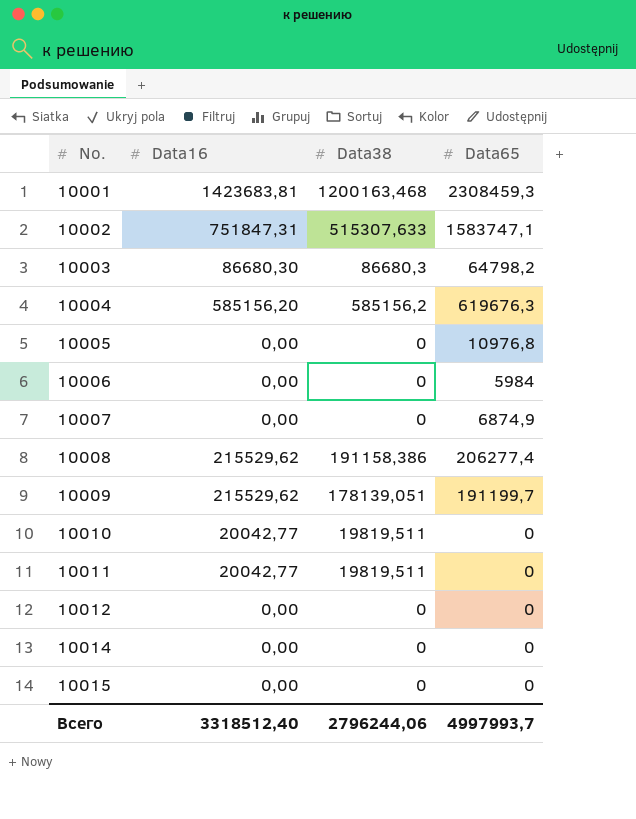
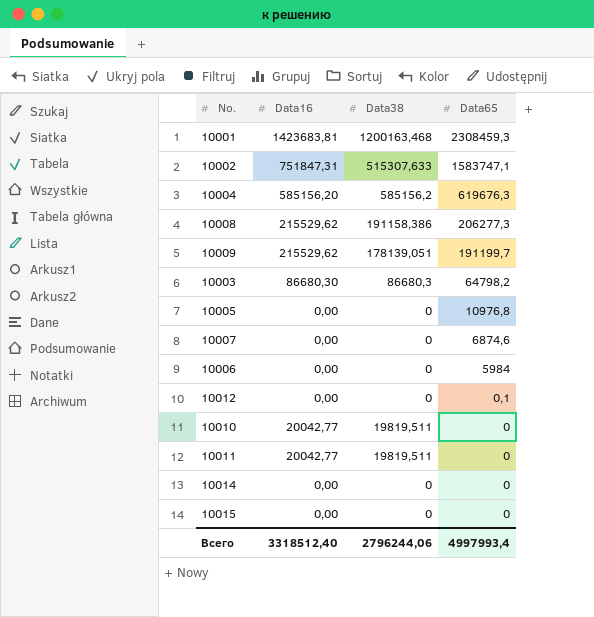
row order: No. ascending -> Data65 descending
10008 | Data65: 206277,4 -> 206277,3
10007 | Data65: 6874,9 -> 6874,6
10012 | Data65: 0 -> 0,1
Всего | Data65: 4997993,7 -> 4997993,4

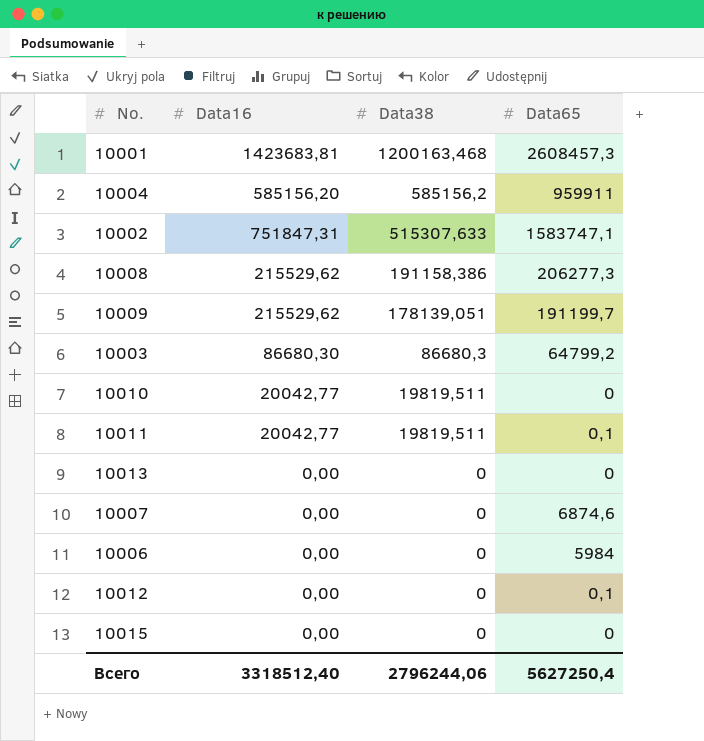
row order: Data65 descending -> Data38 descending
row 10005: 0,00 | 0 | 10976,8 -> none
row 10014: 0,00 | 0 | 0 -> none
10001 | Data65: 2308459,3 -> 2608457,3
10004 | Data65: 619676,3 -> 959911
10003 | Data65: 64798,2 -> 64799,2
10011 | Data65: 0 -> 0,1
row 10013: none -> 0,00 | 0 | 0
Всего | Data65: 4997993,4 -> 5627250,4

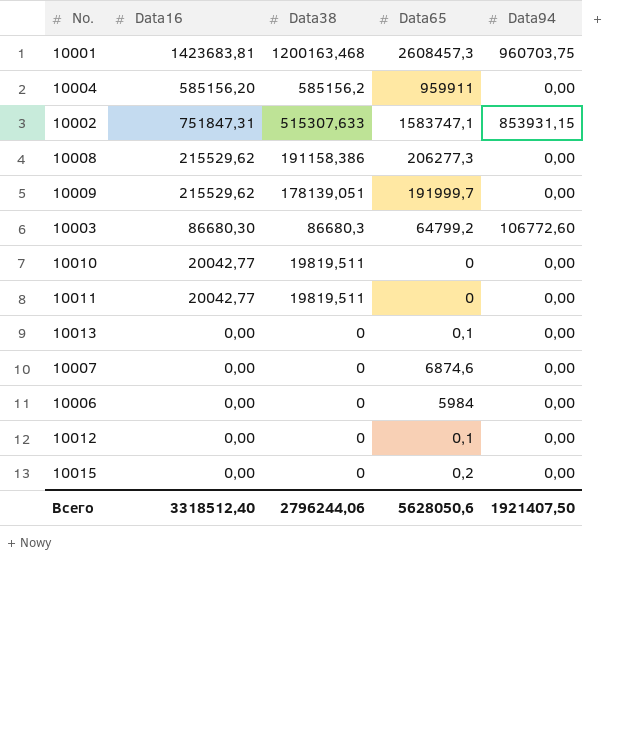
column Data94 | position: none -> 5
10009 | Data65: 191199,7 -> 191999,7
10011 | Data65: 0,1 -> 0
10013 | Data65: 0 -> 0,1
10015 | Data65: 0 -> 0,2
Всего | Data65: 5627250,4 -> 5628050,6

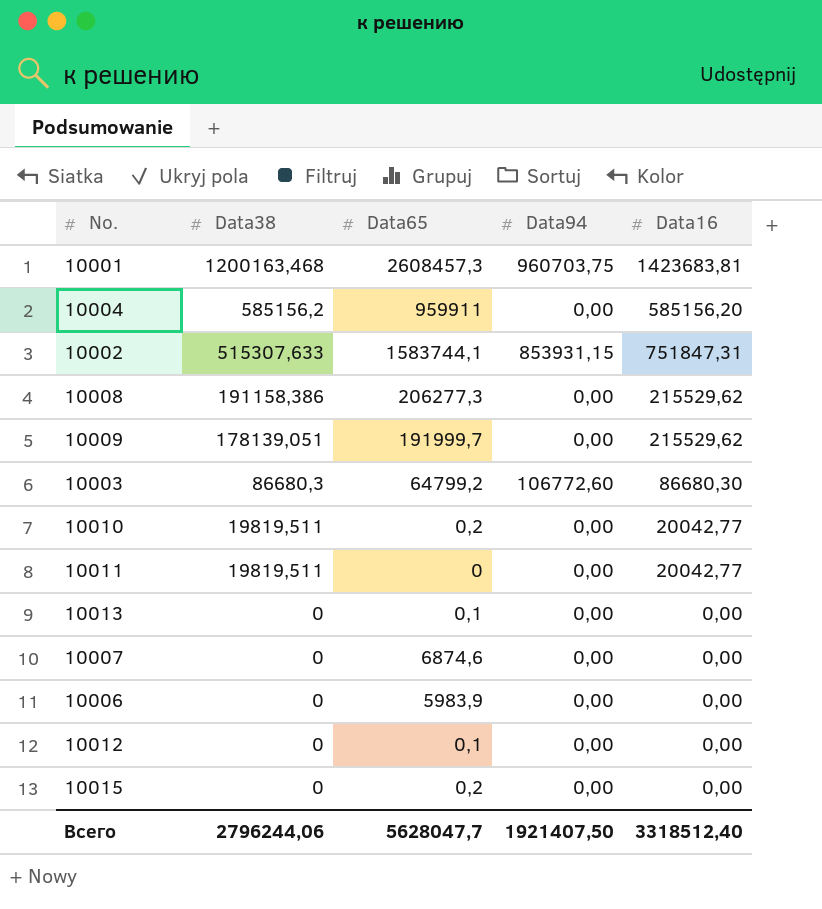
column Data16 | position: 2 -> 5
10002 | Data65: 1583747,1 -> 1583744,1
10010 | Data65: 0 -> 0,2
10006 | Data65: 5984 -> 5983,9
Всего | Data65: 5628050,6 -> 5628047,7

